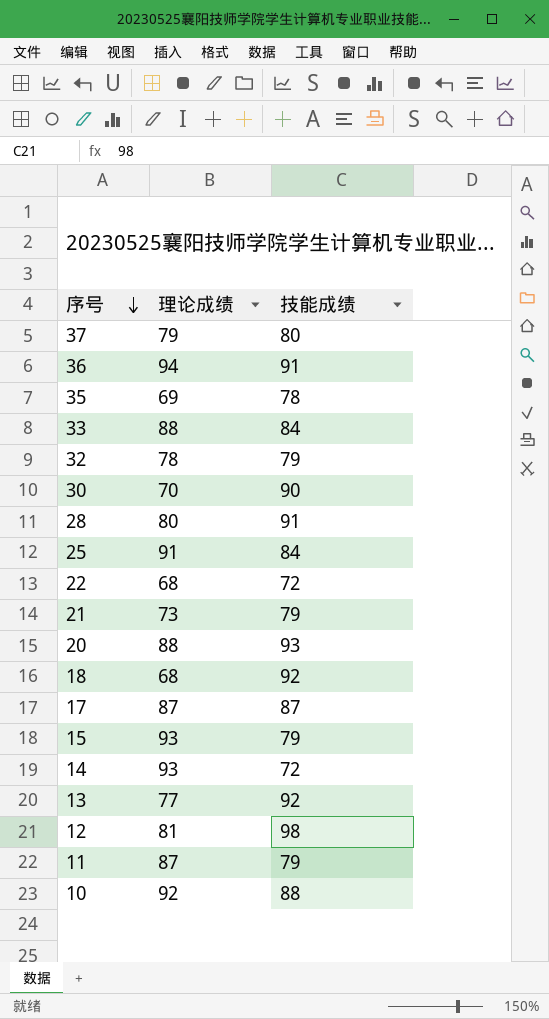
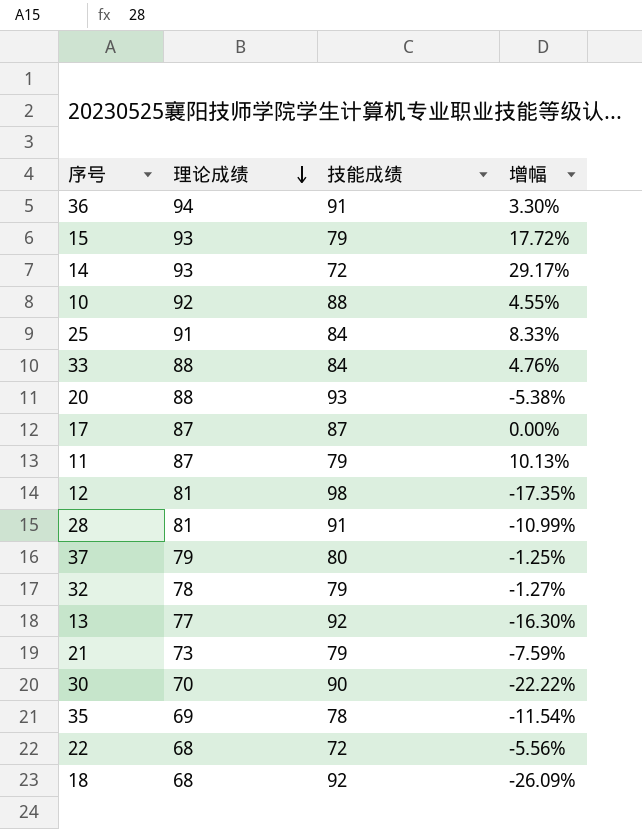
row order: 序号 descending -> 理论成绩 descending
column 增幅 | formula: none -> ([理论成绩] - [技能成绩]) / [技能成绩]
28 | 理论成绩: 80 -> 81

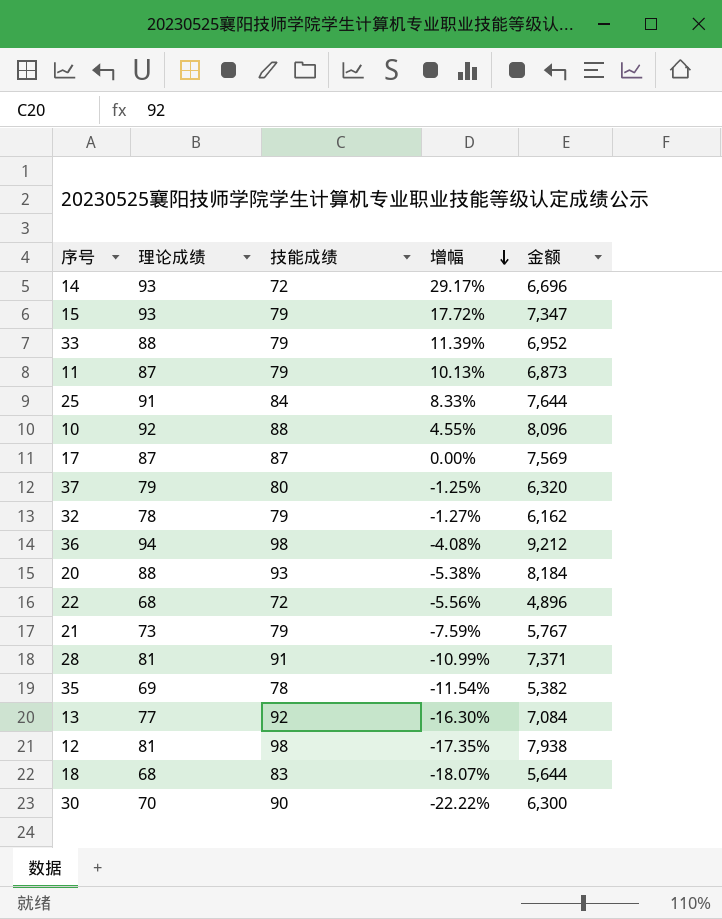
row order: 理论成绩 descending -> 增幅 descending
column 金额 | formula: none -> [理论成绩] * [技能成绩]
33 | 技能成绩: 84 -> 79
33 | 增幅: 4.76% -> 11.39%
36 | 技能成绩: 91 -> 98
36 | 增幅: 3.30% -> -4.08%
18 | 技能成绩: 92 -> 83
18 | 增幅: -26.09% -> -18.07%

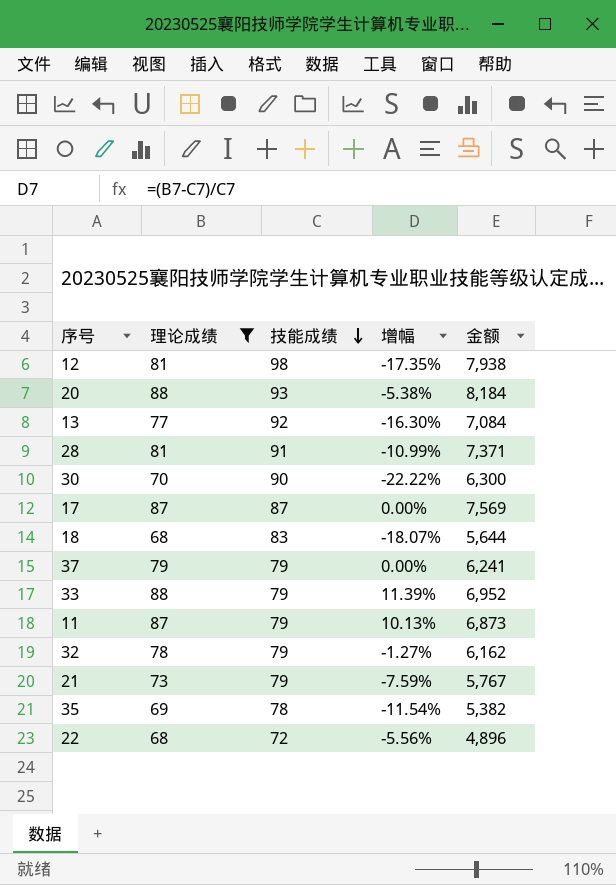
filter: none -> 理论成绩 <= 88
row order: 增幅 descending -> 技能成绩 descending
37 | 技能成绩: 80 -> 79
37 | 增幅: -1.25% -> 0.00%
37 | 金额: 6,320 -> 6,241

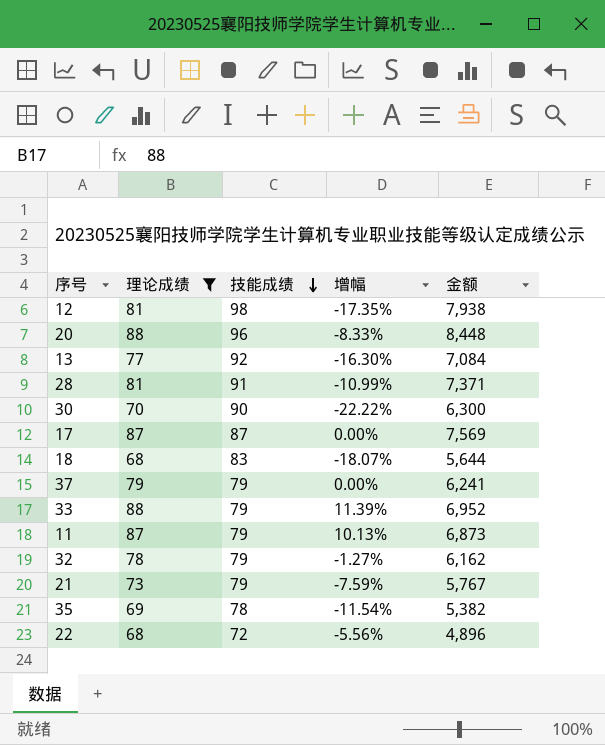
20 | 技能成绩: 93 -> 96
20 | 增幅: -5.38% -> -8.33%
20 | 金额: 8,184 -> 8,448

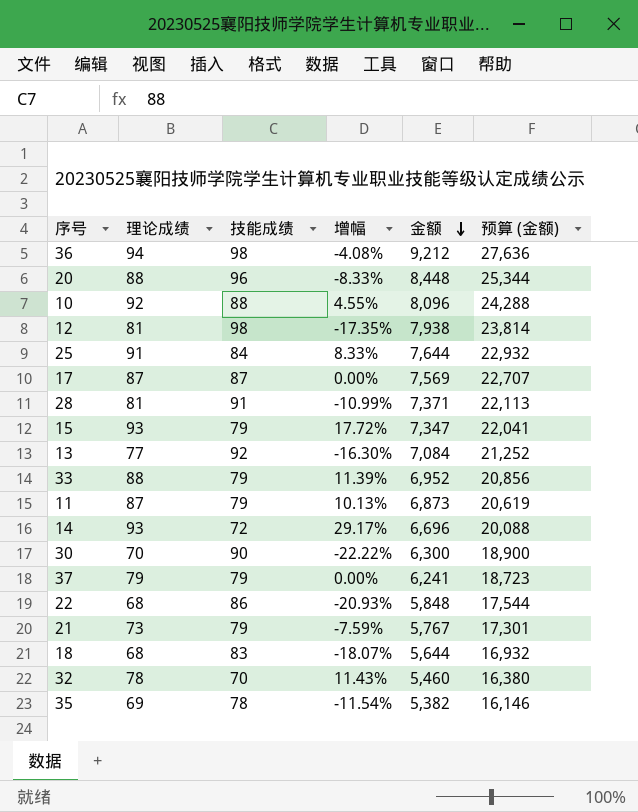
filter: 理论成绩 <= 88 -> none
row order: 技能成绩 descending -> 金额 descending
column 预算 (金额) | formula: none -> [金额] * 3
22 | 技能成绩: 72 -> 86
22 | 增幅: -5.56% -> -20.93%
22 | 金额: 4,896 -> 5,848
32 | 技能成绩: 79 -> 70
32 | 增幅: -1.27% -> 11.43%
32 | 金额: 6,162 -> 5,460

